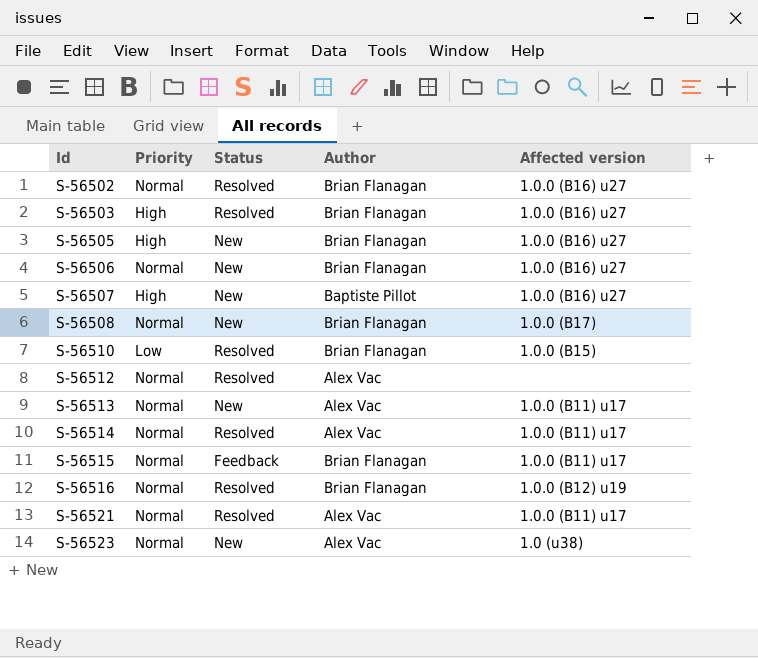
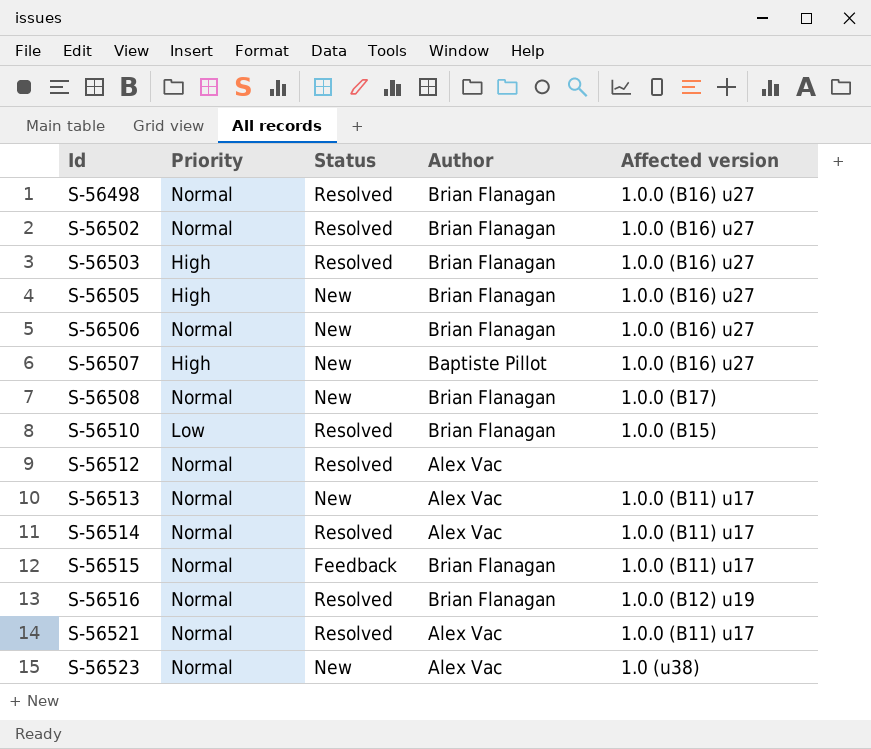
row S-56498: none -> Normal | Resolved | Brian Flanagan | 1.0.0 (B16) u27

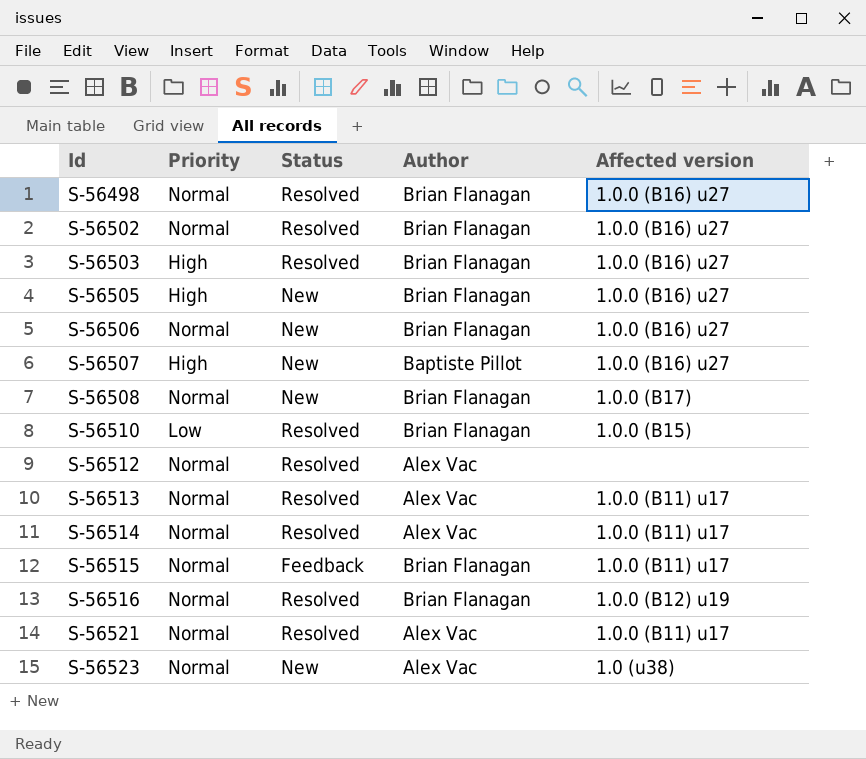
S-56513 | Status: New -> Resolved

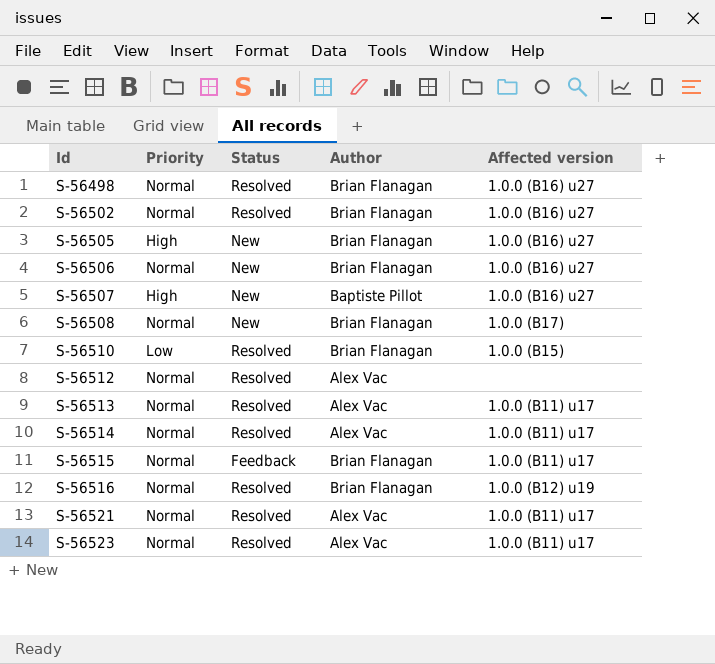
row S-56503: High | Resolved | Brian Flanagan | 1.0.0 (B16) u27 -> none
S-56523 | Status: New -> Resolved
S-56523 | Affected version: 1.0 (u38) -> 1.0.0 (B11) u17

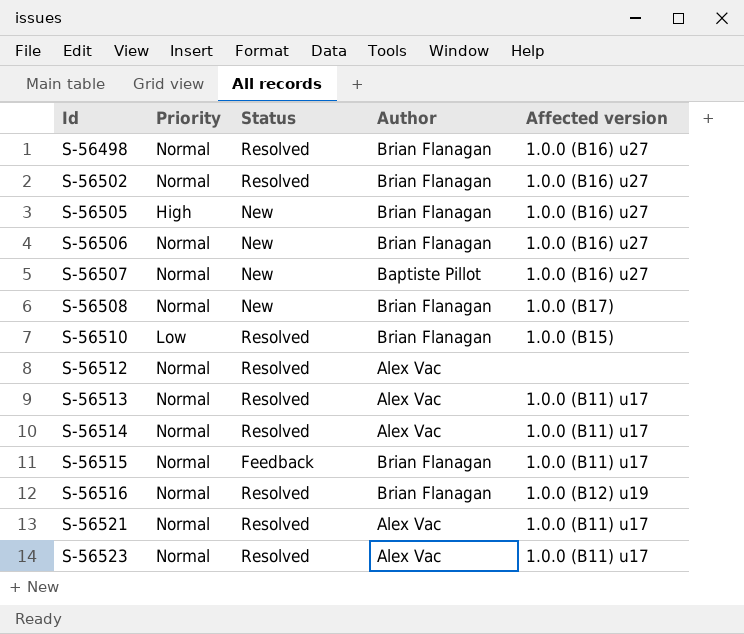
S-56507 | Priority: High -> Normal

